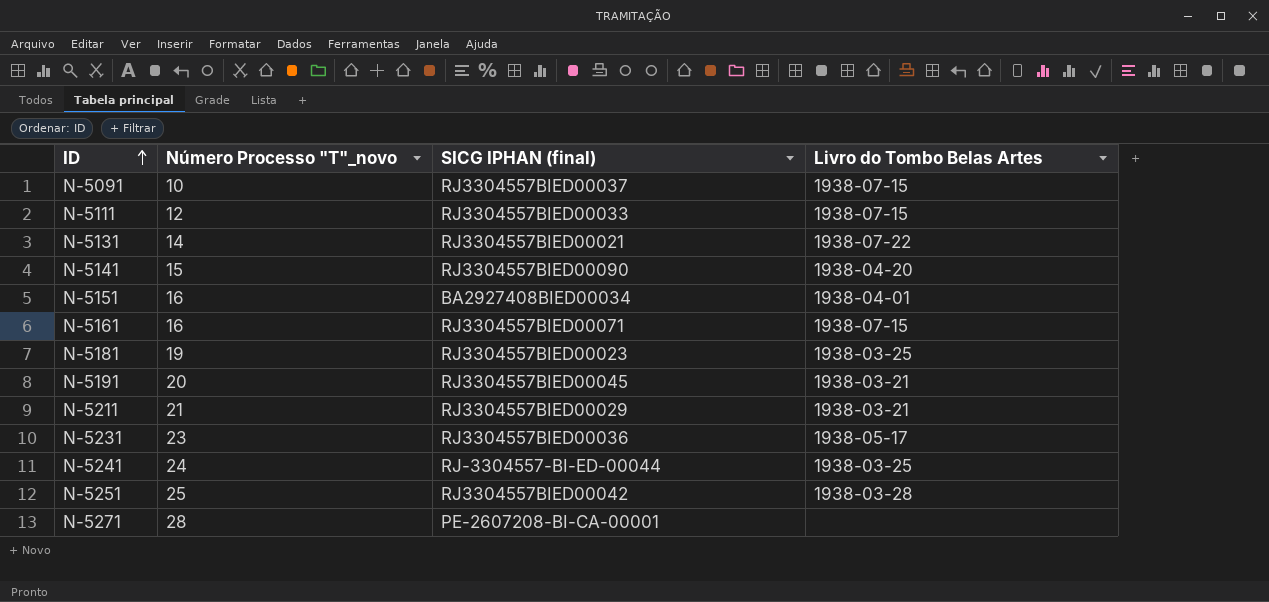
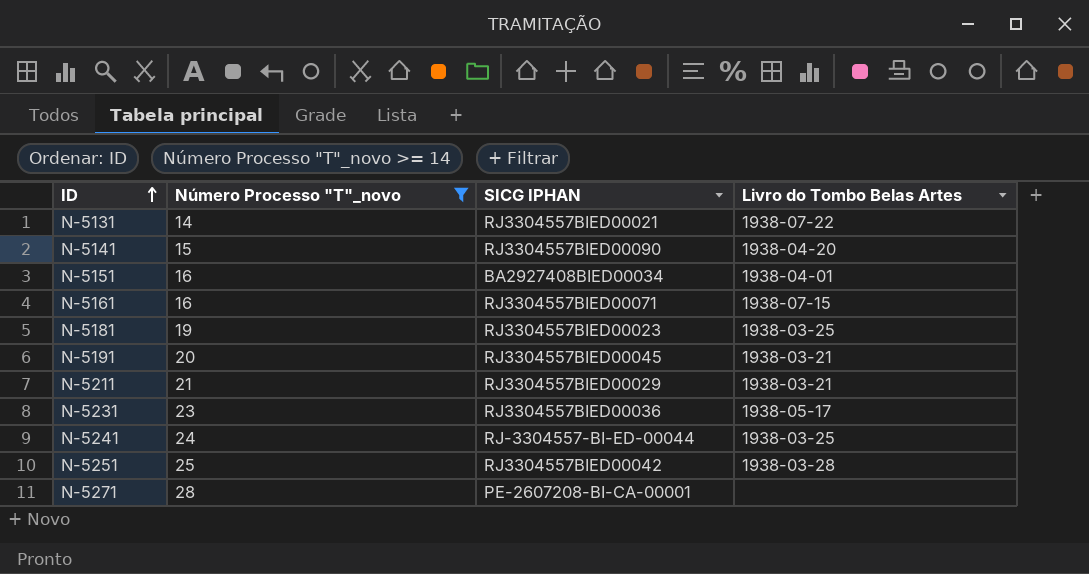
filter: none -> Número Processo "T"_novo >= 14
column name: SICG IPHAN (final) -> SICG IPHAN

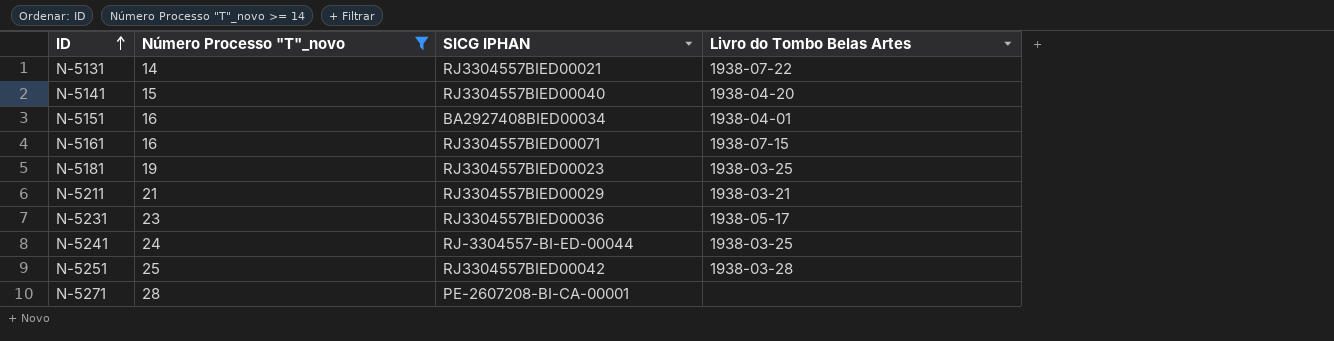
row N-5191: 20 | RJ3304557BIED00045 | 1938-03-21 -> none
N-5141 | SICG IPHAN: RJ3304557BIED00090 -> RJ3304557BIED00040

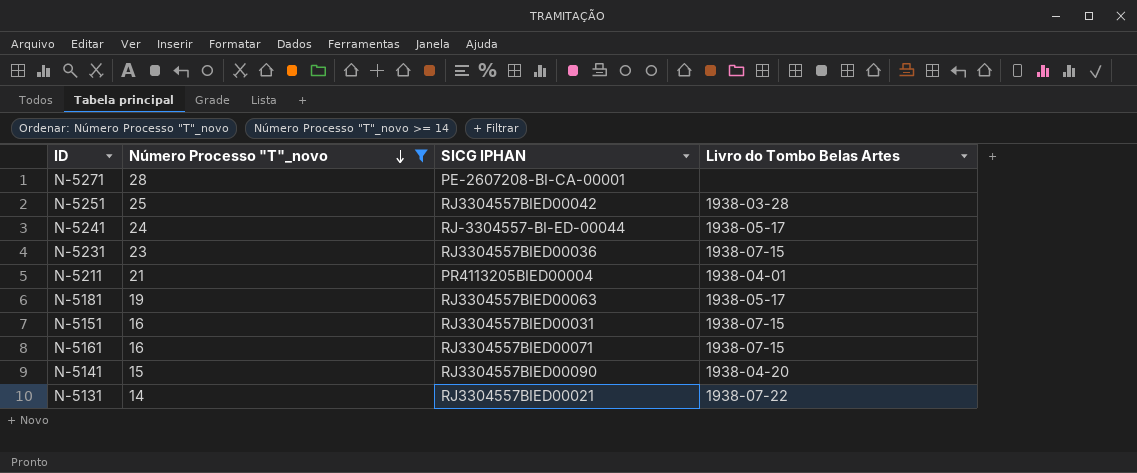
row order: ID ascending -> Número Processo "T"_novo descending
N-5241 | Livro do Tombo Belas Artes: 1938-03-25 -> 1938-05-17
N-5231 | Livro do Tombo Belas Artes: 1938-05-17 -> 1938-07-15
N-5211 | SICG IPHAN: RJ3304557BIED00029 -> PR4113205BIED00004
N-5211 | Livro do Tombo Belas Artes: 1938-03-21 -> 1938-04-01
N-5181 | SICG IPHAN: RJ3304557BIED00023 -> RJ3304557BIED00063
N-5181 | Livro do Tombo Belas Artes: 1938-03-25 -> 1938-05-17
N-5151 | SICG IPHAN: BA2927408BIED00034 -> RJ3304557BIED00031
N-5151 | Livro do Tombo Belas Artes: 1938-04-01 -> 1938-07-15
N-5141 | SICG IPHAN: RJ3304557BIED00040 -> RJ3304557BIED00090

